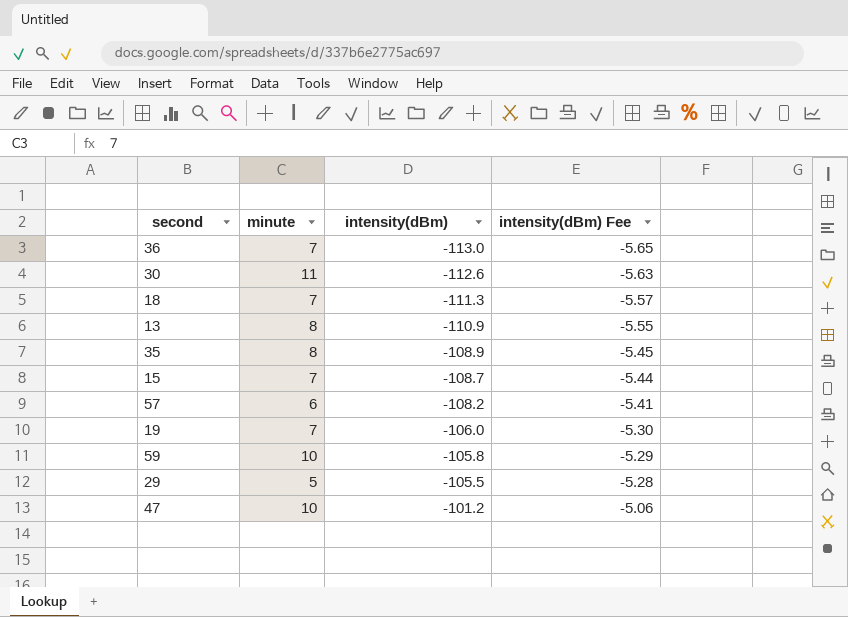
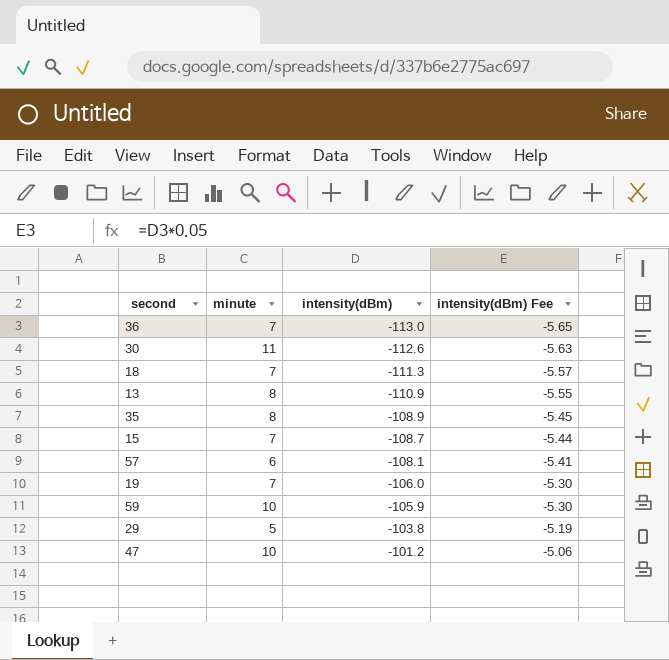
57 | intensity(dBm): -108.2 -> -108.1
59 | intensity(dBm): -105.8 -> -105.9
59 | intensity(dBm) Fee: -5.29 -> -5.30
29 | intensity(dBm): -105.5 -> -103.8
29 | intensity(dBm) Fee: -5.28 -> -5.19

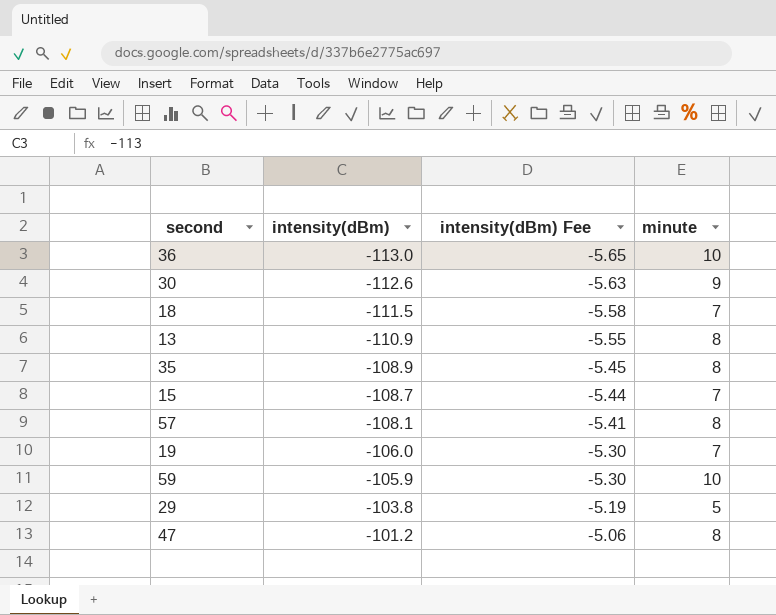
column minute | position: 2 -> 4
36 | minute: 7 -> 10
30 | minute: 11 -> 9
18 | intensity(dBm): -111.3 -> -111.5
18 | intensity(dBm) Fee: -5.57 -> -5.58
57 | minute: 6 -> 8
47 | minute: 10 -> 8

